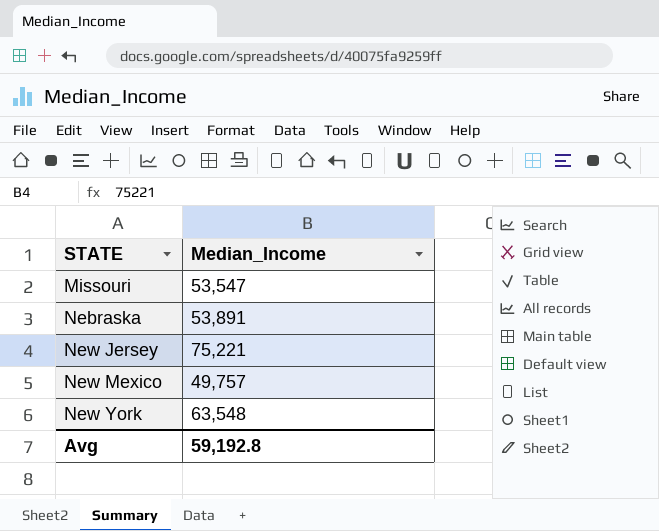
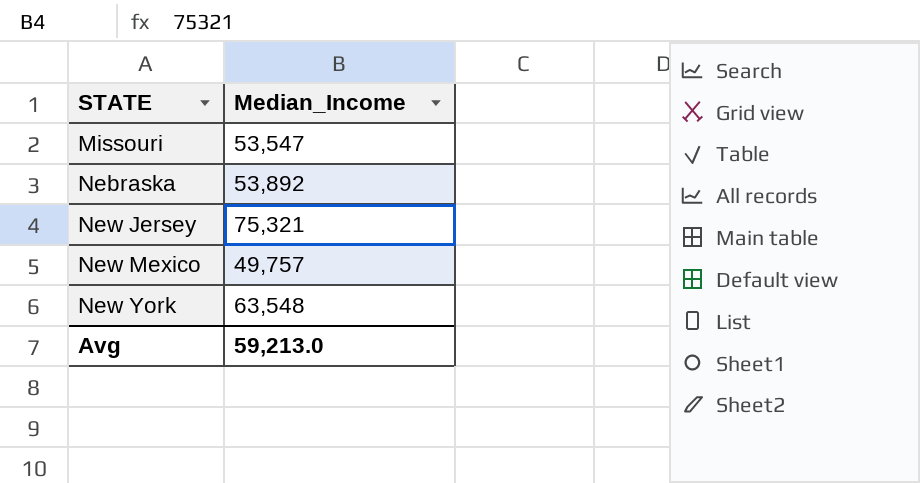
Nebraska | Median_Income: 53,891 -> 53,892
New Jersey | Median_Income: 75,221 -> 75,321
Avg | Median_Income: 59,192.8 -> 59,213.0

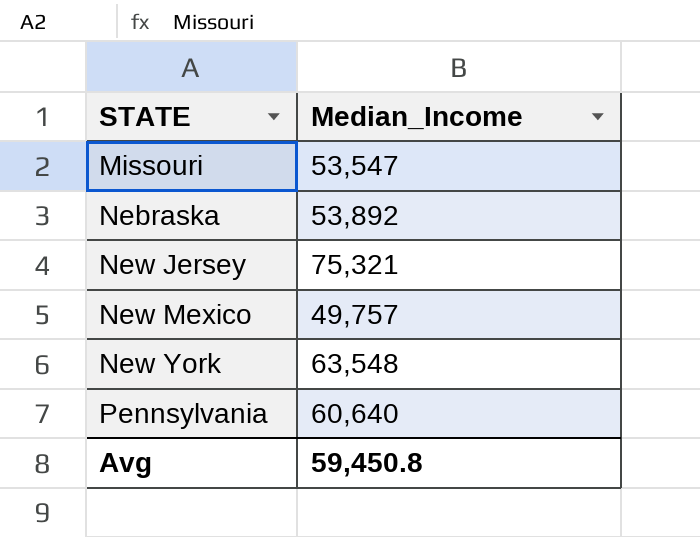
row Pennsylvania: none -> 60,640
Avg | Median_Income: 59,213.0 -> 59,450.8

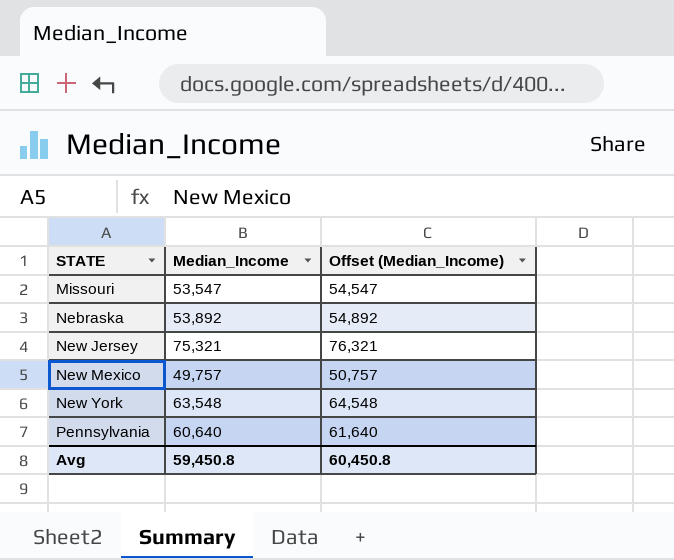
column Offset (Median_Income) | formula: none -> [Median_Income] + 1000

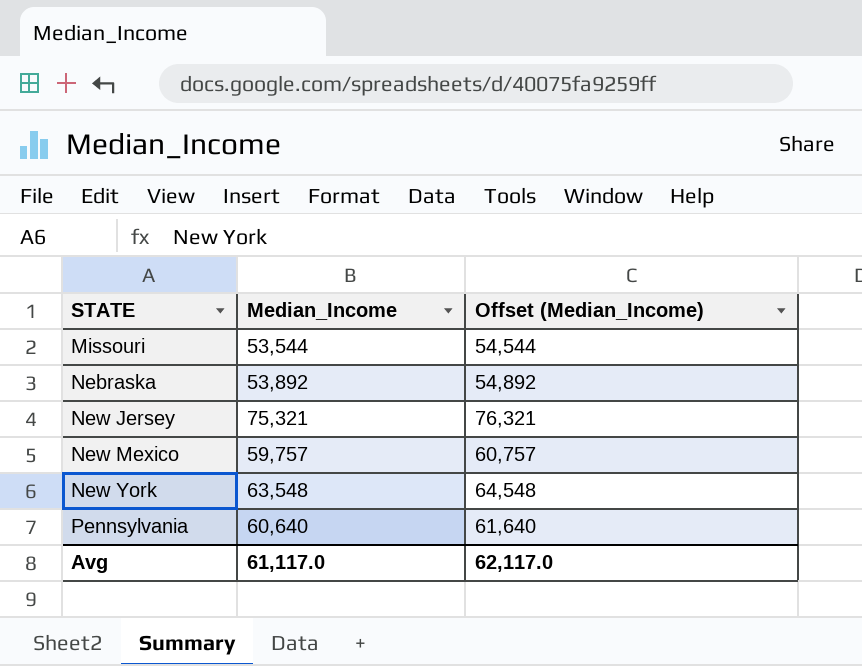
Missouri | Median_Income: 53,547 -> 53,544
Missouri | Offset (Median_Income): 54,547 -> 54,544
New Mexico | Median_Income: 49,757 -> 59,757
New Mexico | Offset (Median_Income): 50,757 -> 60,757
Avg | Median_Income: 59,450.8 -> 61,117.0
Avg | Offset (Median_Income): 60,450.8 -> 62,117.0

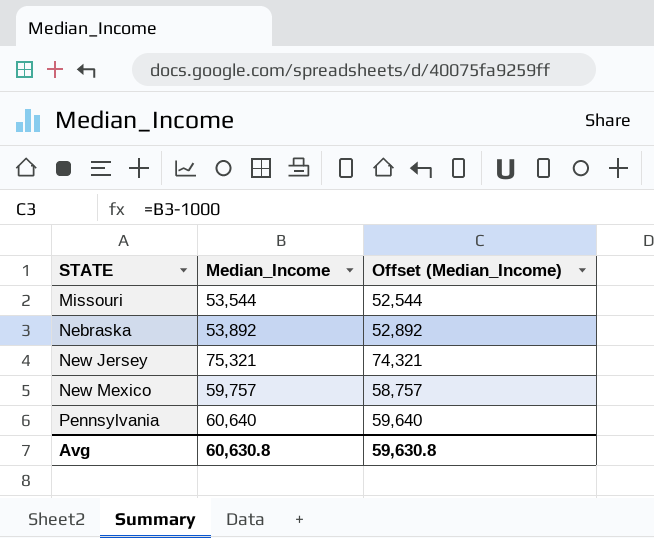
column Offset (Median_Income) | formula: [Median_Income] + 1000 -> [Median_Income] - 1000
row New York: 63,548 | 64,548 -> none
Avg | Median_Income: 61,117.0 -> 60,630.8
Avg | Offset (Median_Income): 62,117.0 -> 59,630.8

